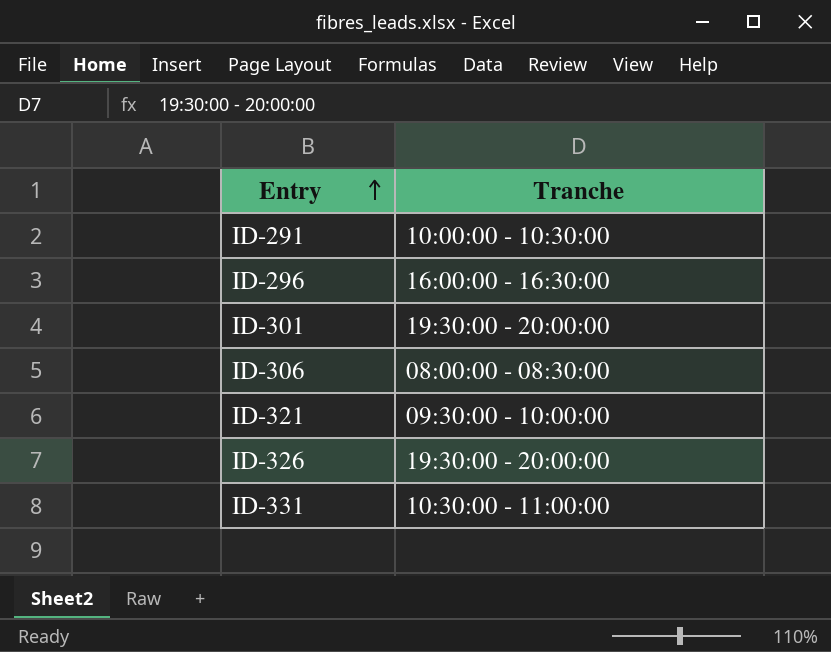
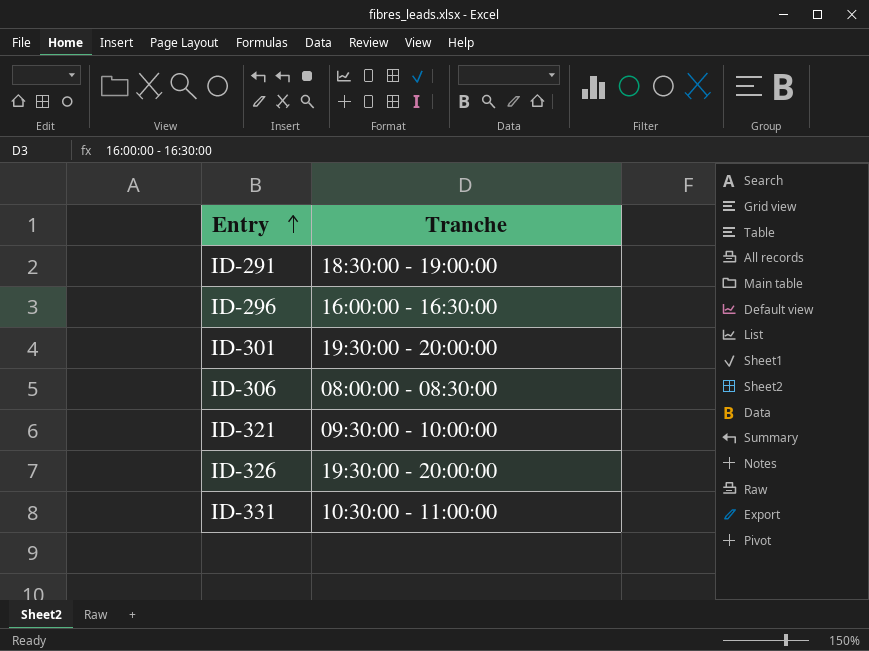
ID-291 | Tranche: 10:00:00 - 10:30:00 -> 18:30:00 - 19:00:00

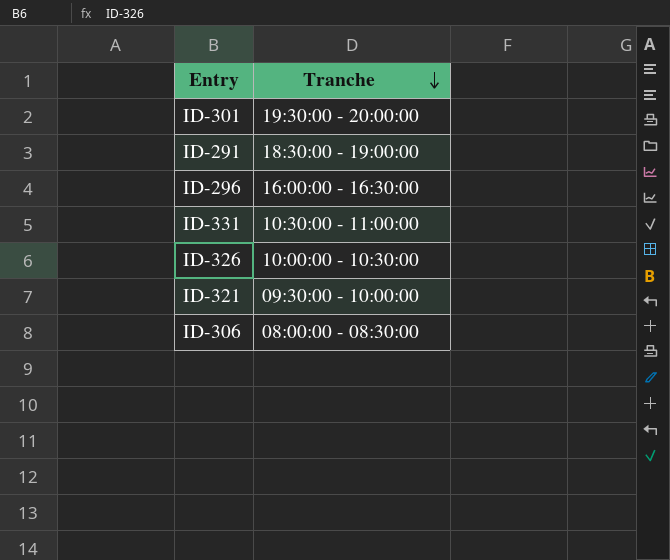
row order: Entry ascending -> Tranche descending
ID-326 | Tranche: 19:30:00 - 20:00:00 -> 10:00:00 - 10:30:00

